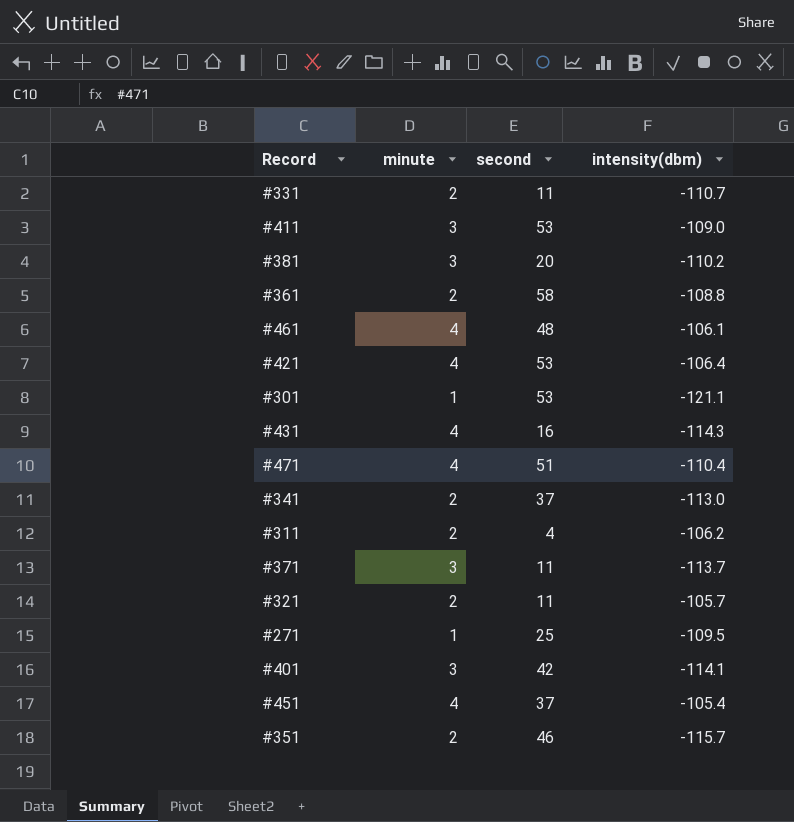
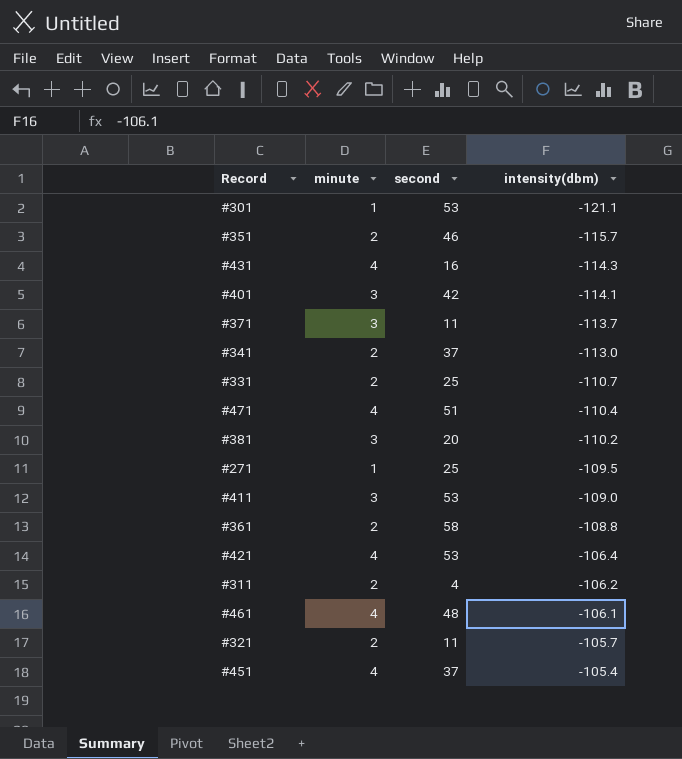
row order: none -> intensity(dbm) ascending
#331 | second: 11 -> 25

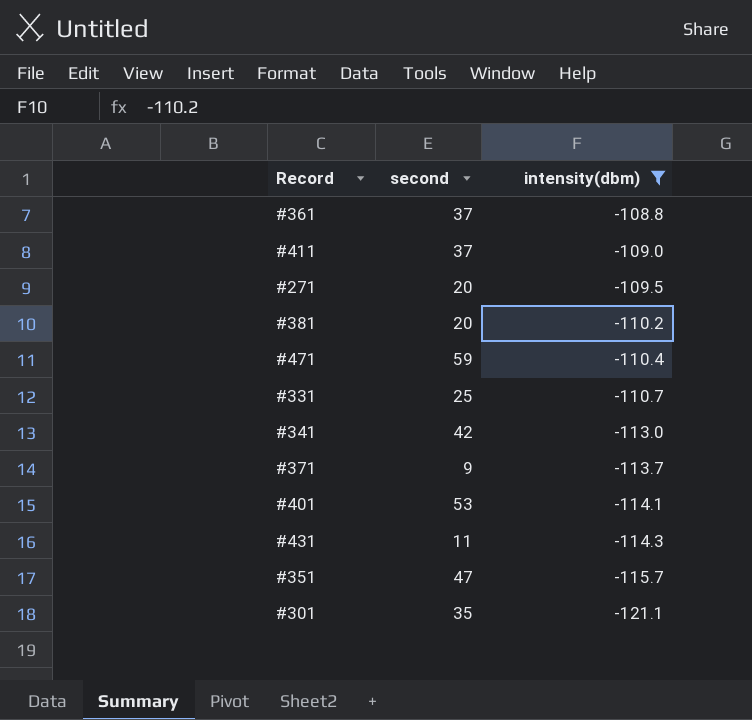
filter: none -> intensity(dbm) <= -108.8
row order: intensity(dbm) ascending -> intensity(dbm) descending
column minute | position: 2 -> none
#361 | second: 58 -> 37
#411 | second: 53 -> 37
#271 | second: 25 -> 20
#471 | second: 51 -> 59
#341 | second: 37 -> 42
#371 | second: 11 -> 9
#401 | second: 42 -> 53
#431 | second: 16 -> 11
#351 | second: 46 -> 47
#301 | second: 53 -> 35

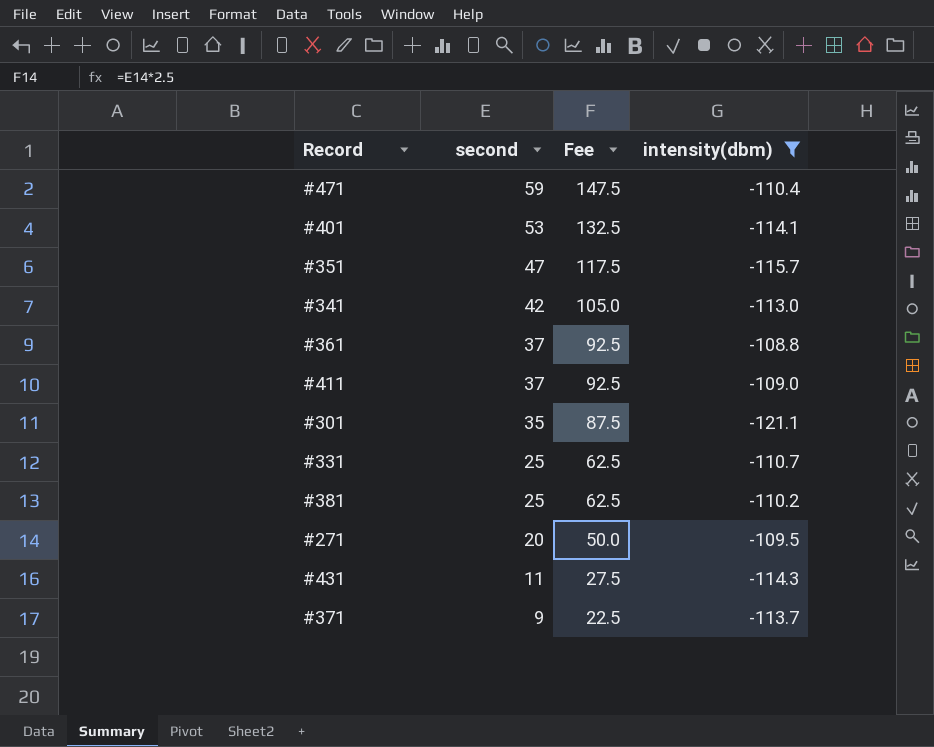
row order: intensity(dbm) descending -> second descending
column Fee | formula: none -> [second] * 2.5
#381 | second: 20 -> 25

